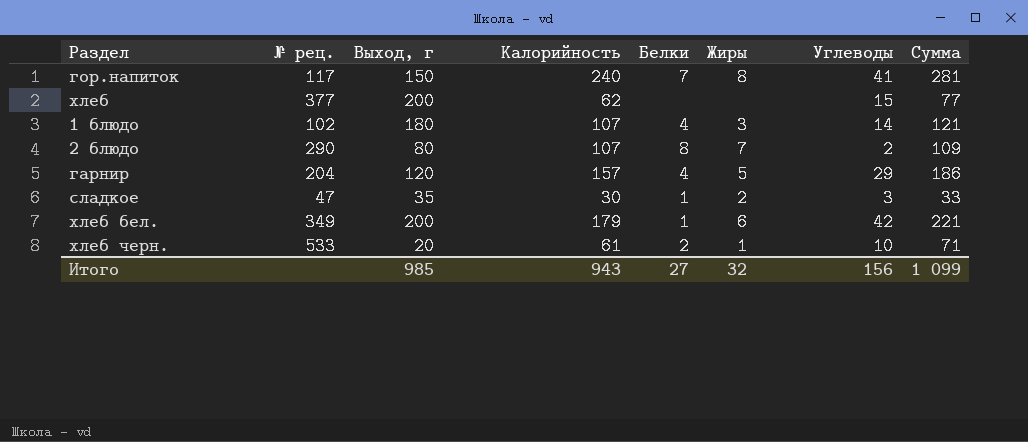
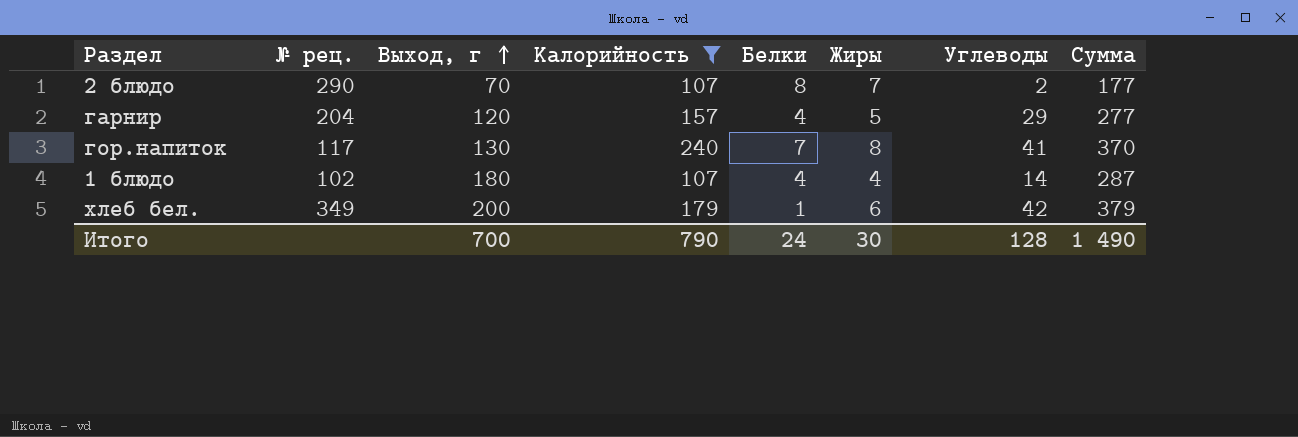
filter: none -> Калорийность >= 107
row order: none -> Выход, г ascending
column Сумма | formula: [Калорийность] + [Углеводы] -> [Выход, г] + [Калорийность]
2 блюдо | Выход, г: 80 -> 70
гор.напиток | Выход, г: 150 -> 130
1 блюдо | Жиры: 3 -> 4
Итого | Выход, г: 985 -> 700
Итого | Калорийность: 943 -> 790
Итого | Белки: 27 -> 24
Итого | Жиры: 32 -> 30
Итого | Углеводы: 156 -> 128
Итого | Сумма: 1 099 -> 1 490

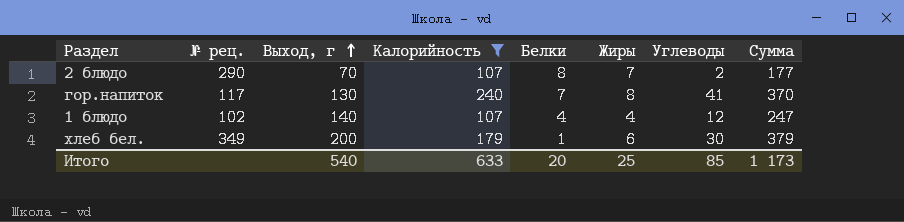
row гарнир: 204 | 120 | 157 | 4 | 5 | 29 | 277 -> none
1 блюдо | Выход, г: 180 -> 140
1 блюдо | Углеводы: 14 -> 12
1 блюдо | Сумма: 287 -> 247
хлеб бел. | Углеводы: 42 -> 30
Итого | Выход, г: 700 -> 540
Итого | Калорийность: 790 -> 633
Итого | Белки: 24 -> 20
Итого | Жиры: 30 -> 25
Итого | Углеводы: 128 -> 85
Итого | Сумма: 1 490 -> 1 173

